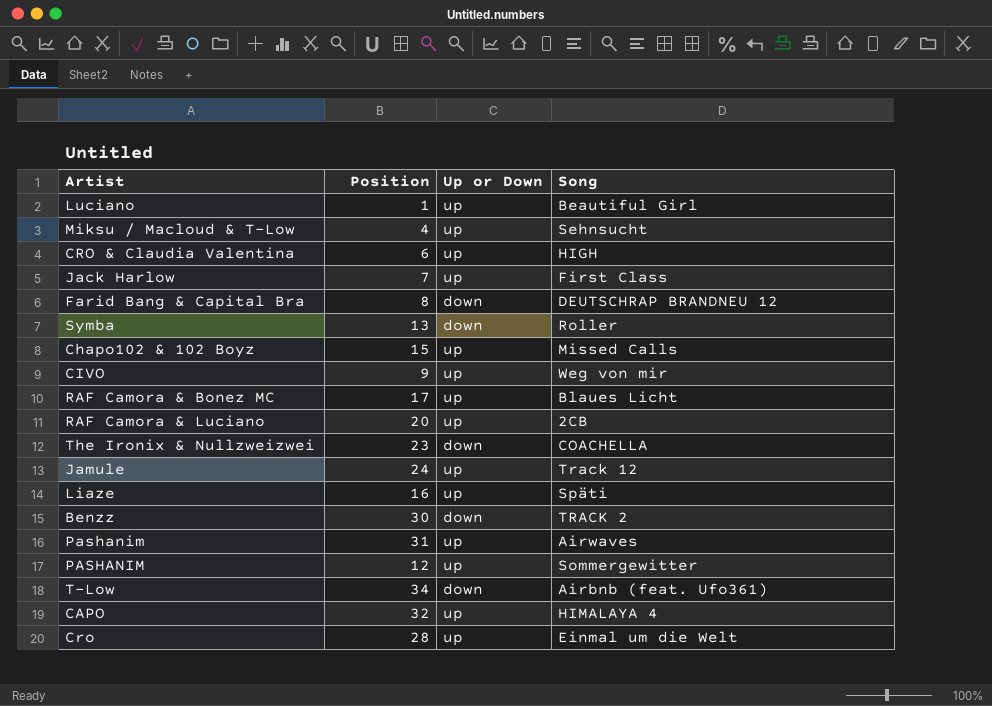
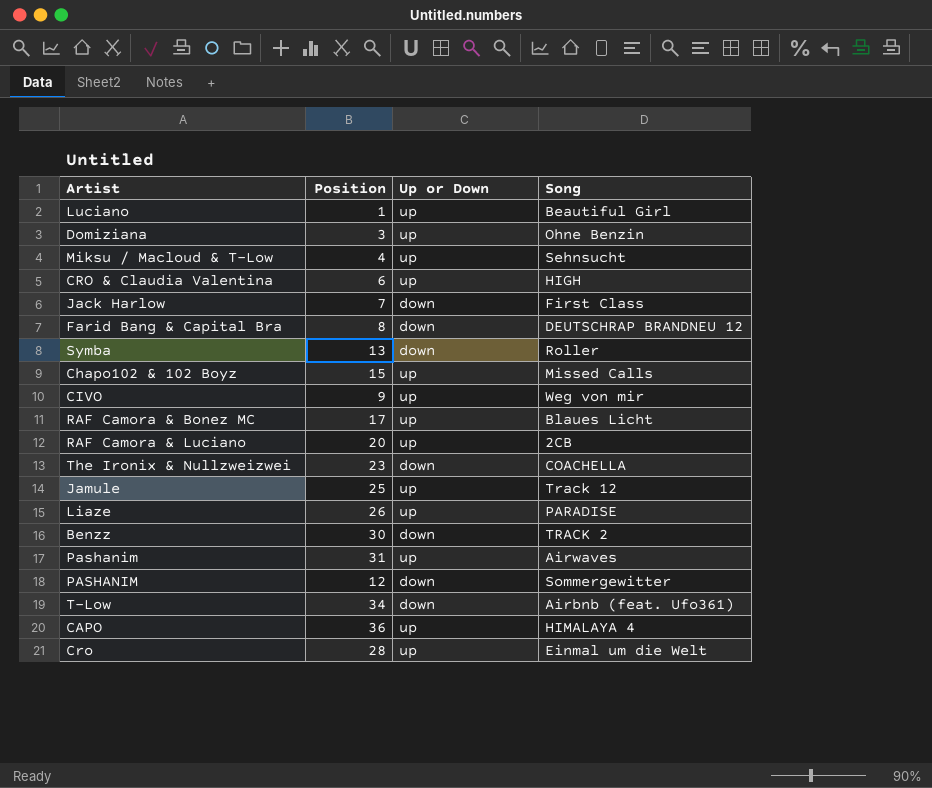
row Domiziana: none -> 3 | up | Ohne Benzin
Jack Harlow | Up or Down: up -> down
Jamule | Position: 24 -> 25
Liaze | Position: 16 -> 26
Liaze | Song: Späti -> PARADISE
PASHANIM | Up or Down: up -> down
CAPO | Position: 32 -> 36

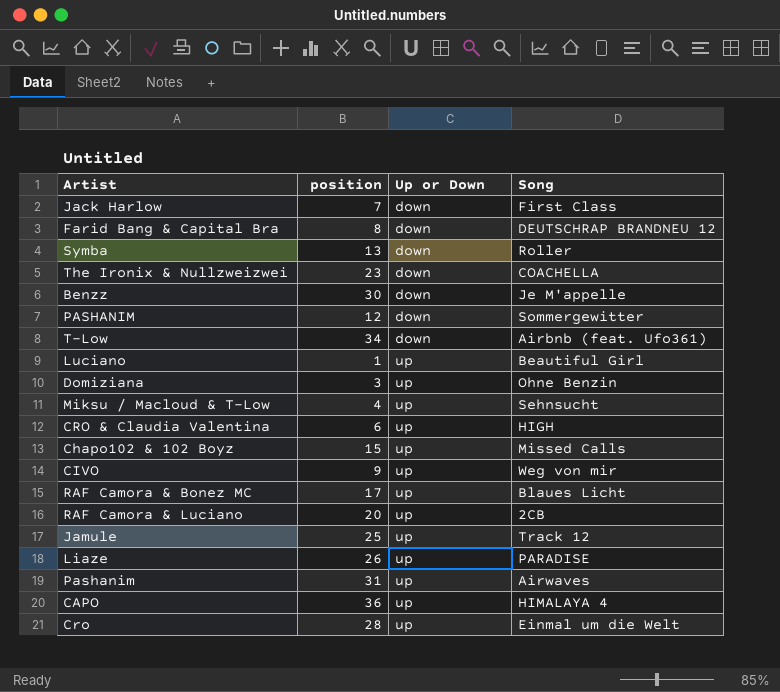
row order: none -> Up or Down ascending
column name: Position -> position
Benzz | Song: TRACK 2 -> Je M'appelle

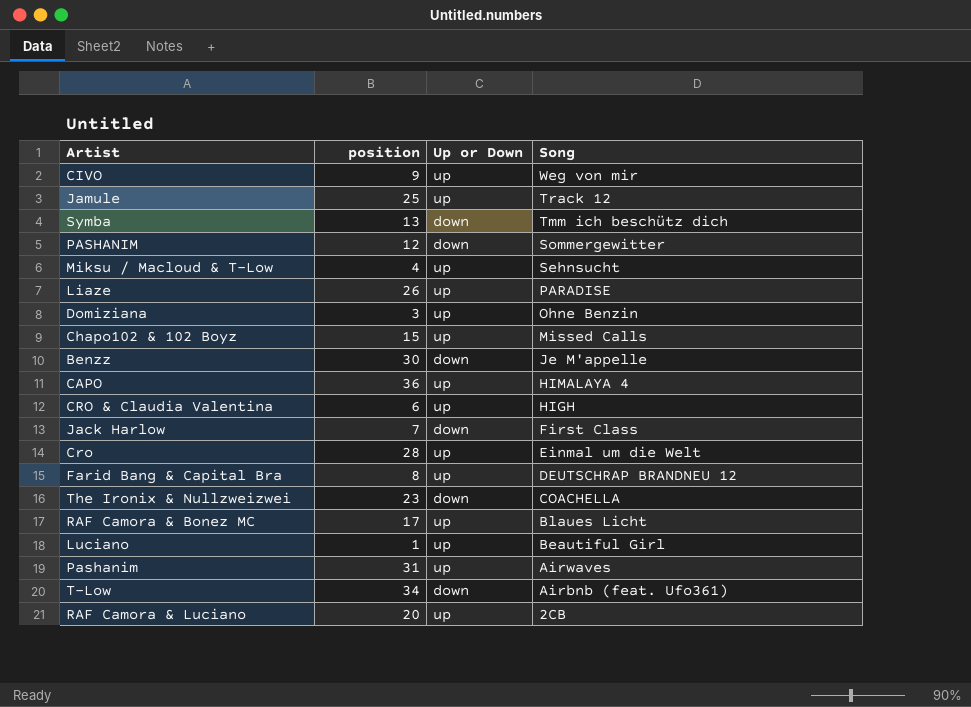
row order: Up or Down ascending -> Song descending
Symba | Song: Roller -> Tmm ich beschütz dich
Farid Bang & Capital Bra | Up or Down: down -> up

